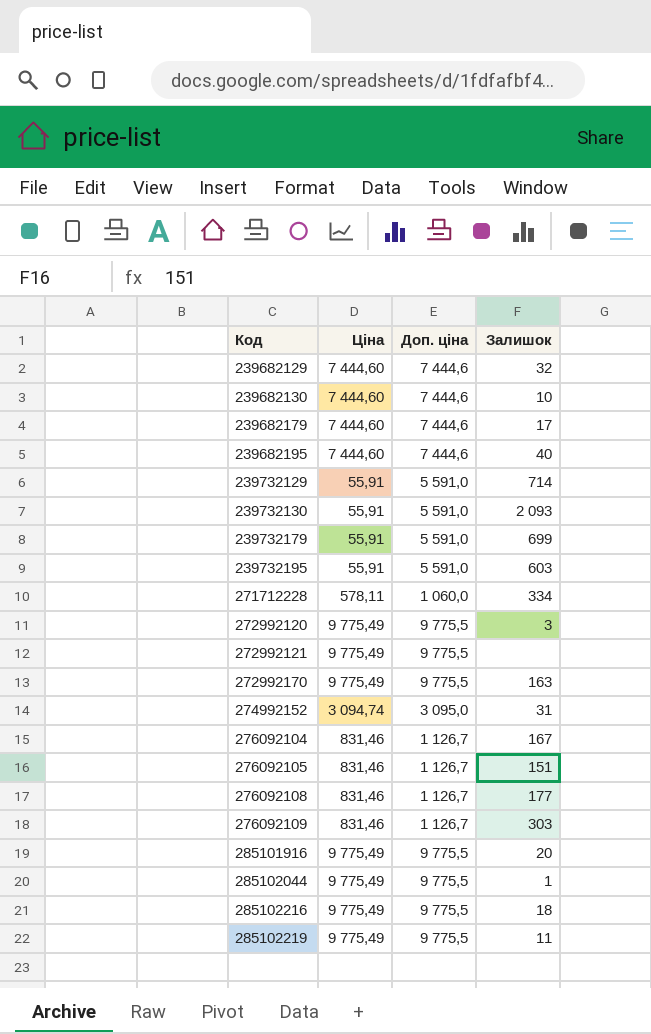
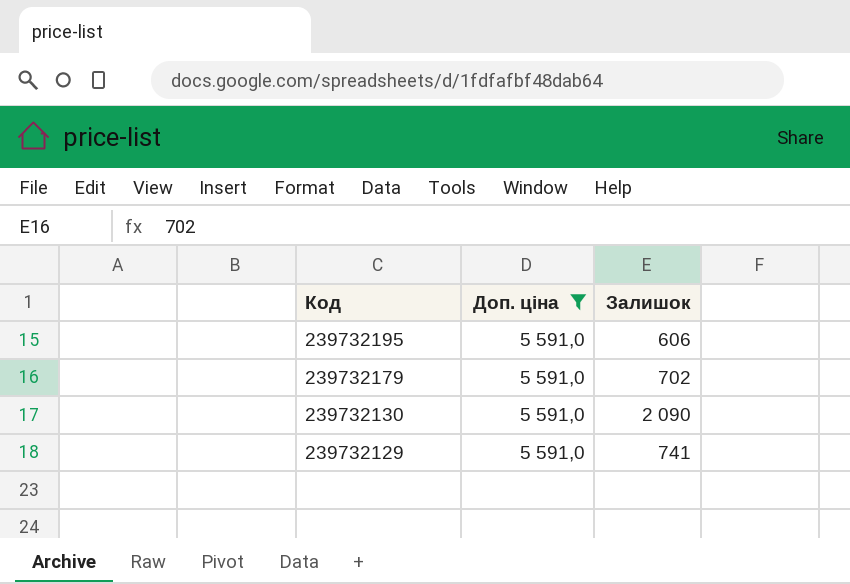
filter: none -> Доп. ціна = 5 591,0
row order: Код ascending -> Код descending
column Ціна | position: 2 -> none
239732195 | Залишок: 603 -> 606
239732179 | Залишок: 699 -> 702
239732130 | Залишок: 2 093 -> 2 090
239732129 | Залишок: 714 -> 741

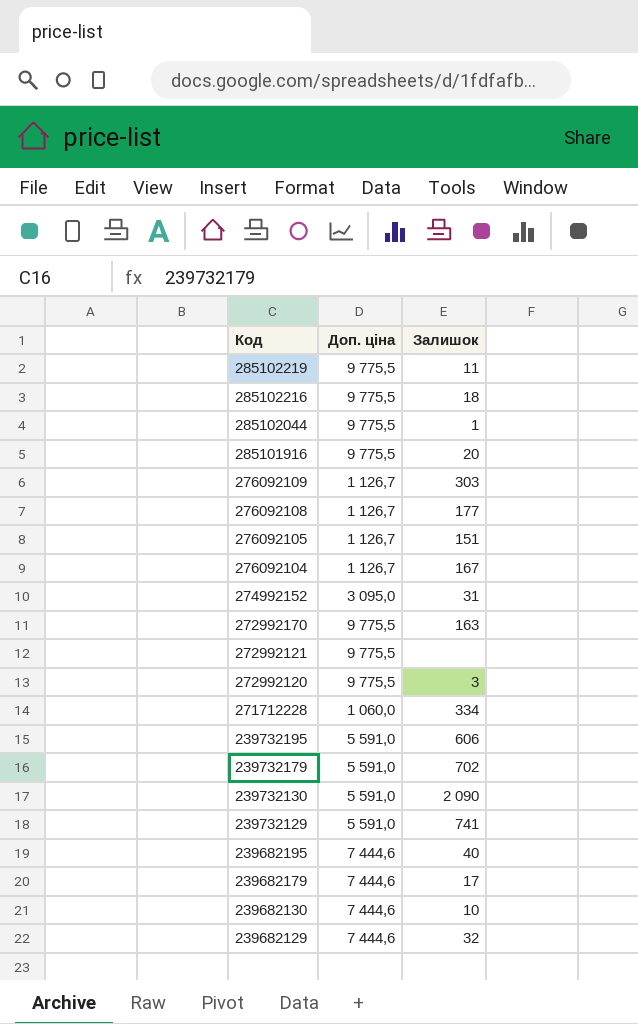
filter: Доп. ціна = 5 591,0 -> none

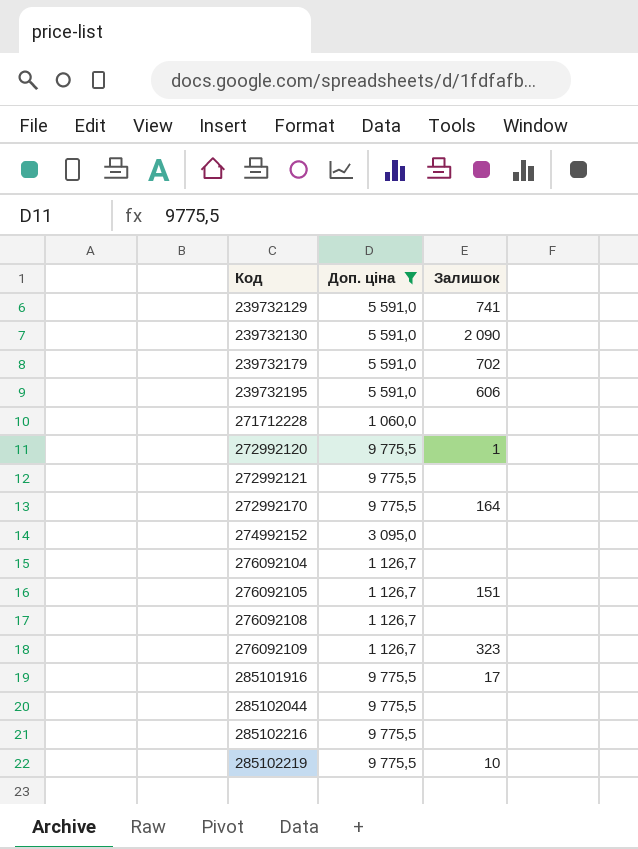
filter: none -> Доп. ціна != 7 444,6
row order: Код descending -> Код ascending
271712228 | Залишок: 334 -> none
272992120 | Залишок: 3 -> 1
272992170 | Залишок: 163 -> 164
274992152 | Залишок: 31 -> none
276092104 | Залишок: 167 -> none
276092108 | Залишок: 177 -> none
276092109 | Залишок: 303 -> 323
285101916 | Залишок: 20 -> 17
285102044 | Залишок: 1 -> none
285102216 | Залишок: 18 -> none
285102219 | Залишок: 11 -> 10

